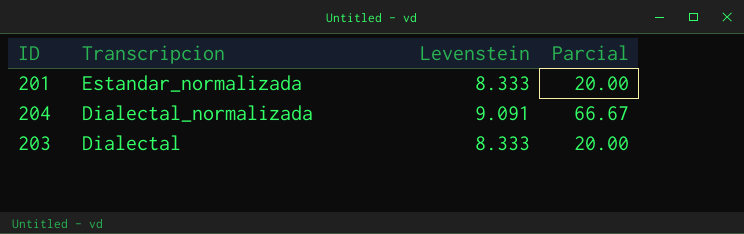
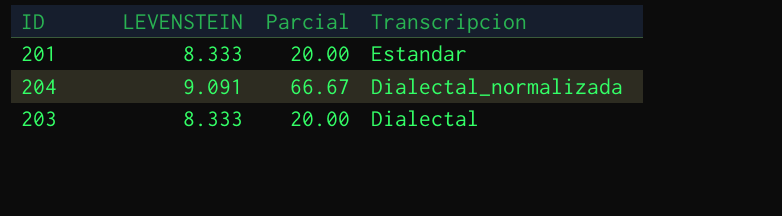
column name: Levenstein -> LEVENSTEIN
column Transcripcion | position: 2 -> 4
201 | Transcripcion: Estandar_normalizada -> Estandar

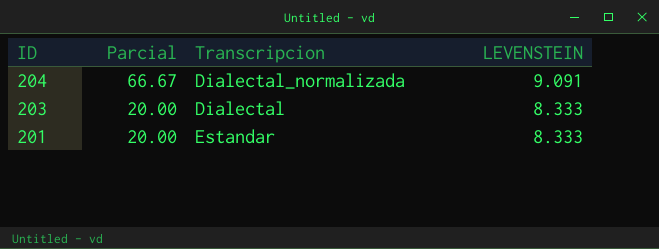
row order: Transcripcion descending -> ID descending
column LEVENSTEIN | position: 2 -> 4

